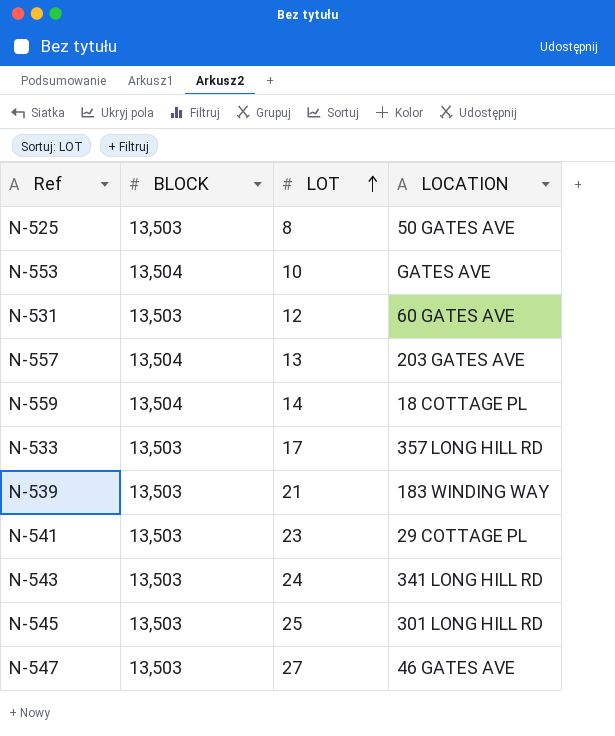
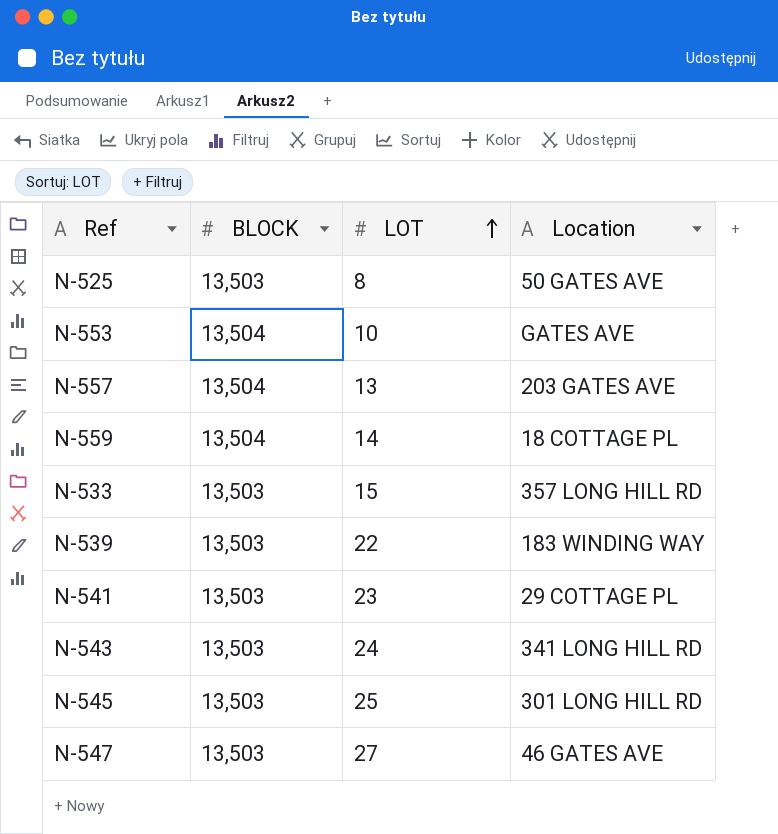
column name: LOCATION -> Location
row N-531: 13,503 | 12 | 60 GATES AVE -> none
N-533 | LOT: 17 -> 15
N-539 | LOT: 21 -> 22

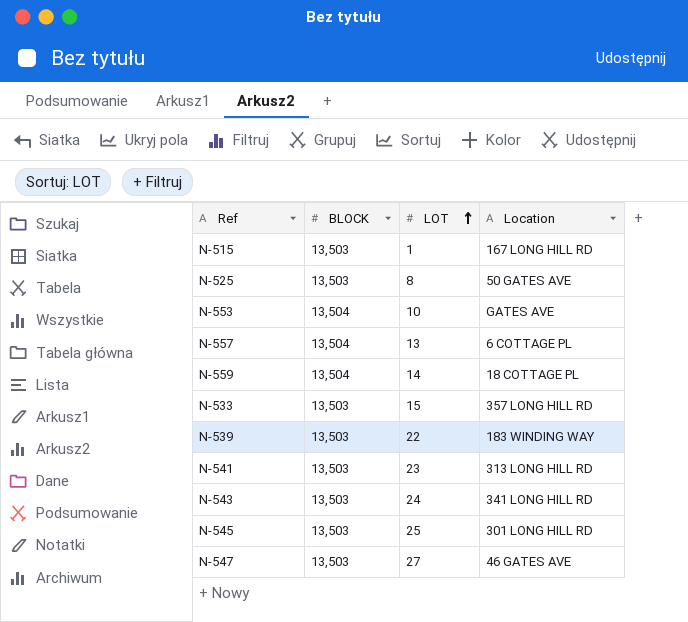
row N-515: none -> 13,503 | 1 | 167 LONG HILL RD
N-557 | Location: 203 GATES AVE -> 6 COTTAGE PL
N-541 | Location: 29 COTTAGE PL -> 313 LONG HILL RD

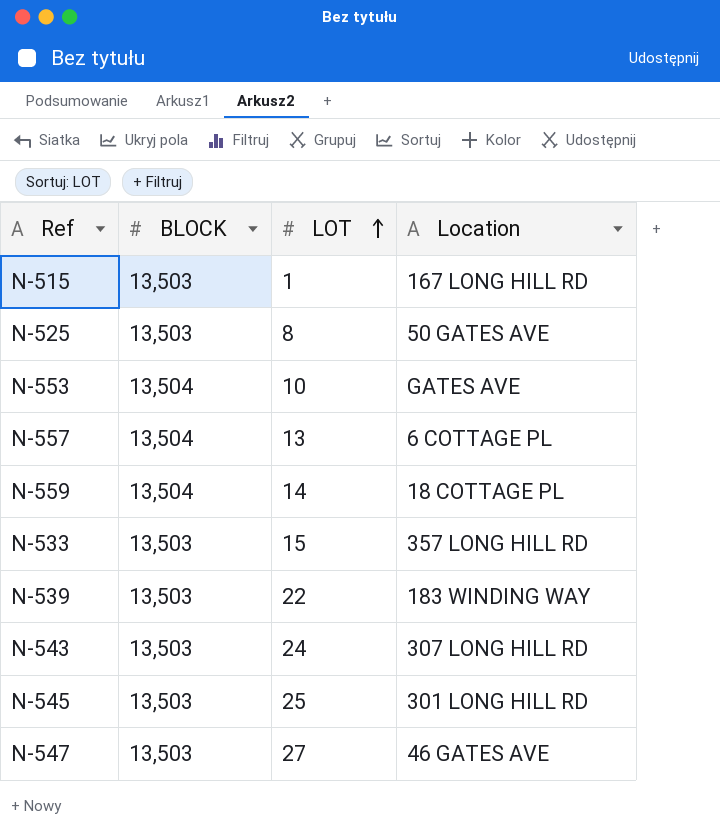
row N-541: 13,503 | 23 | 313 LONG HILL RD -> none
N-543 | Location: 341 LONG HILL RD -> 307 LONG HILL RD

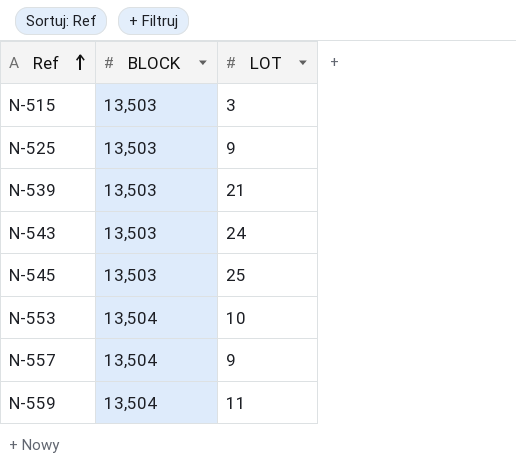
row order: LOT ascending -> Ref ascending
column Location | position: 4 -> none
row N-533: 13,503 | 15 | 357 LONG HILL RD -> none
row N-547: 13,503 | 27 | 46 GATES AVE -> none
N-515 | LOT: 1 -> 3
N-525 | LOT: 8 -> 9
N-539 | LOT: 22 -> 21
N-557 | LOT: 13 -> 9
N-559 | LOT: 14 -> 11

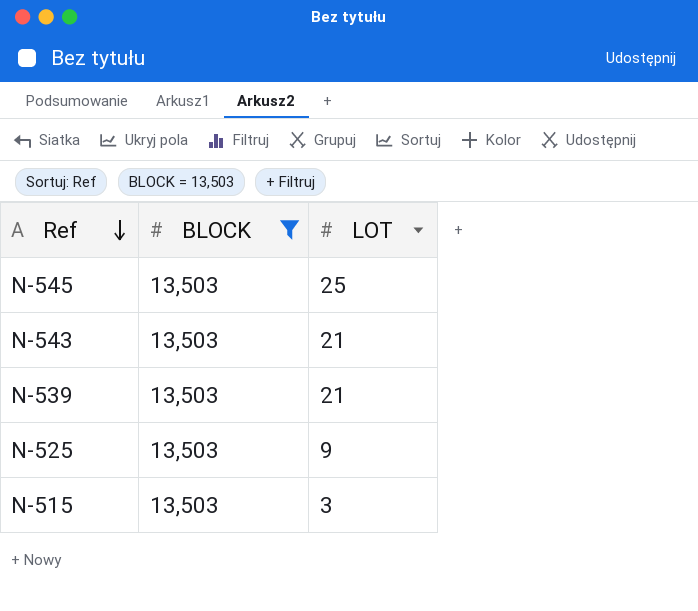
filter: none -> BLOCK = 13,503
row order: Ref ascending -> Ref descending
N-543 | LOT: 24 -> 21

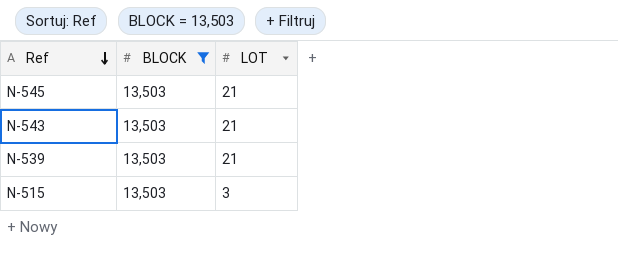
row N-525: 13,503 | 9 -> none
N-545 | LOT: 25 -> 21

